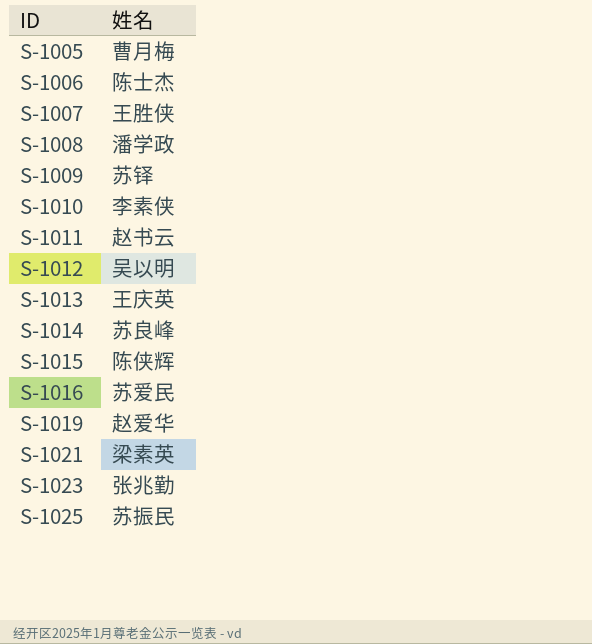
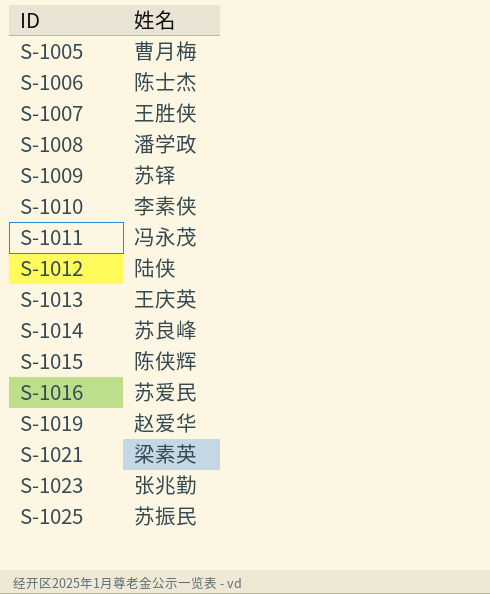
S-1011 | 姓名: 赵书云 -> 冯永茂
S-1012 | 姓名: 吴以明 -> 陆侠

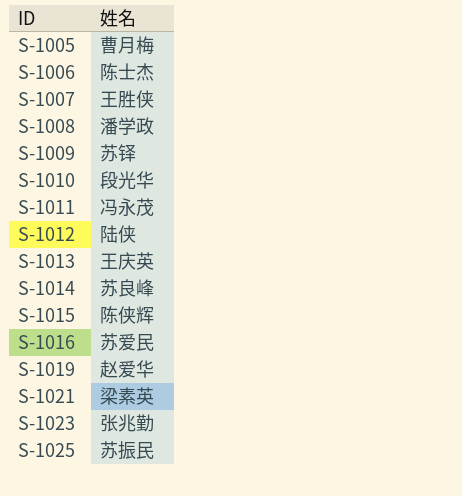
S-1010 | 姓名: 李素侠 -> 段光华

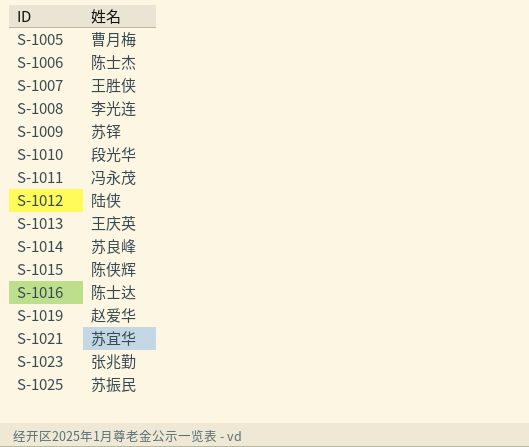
S-1008 | 姓名: 潘学政 -> 李光连
S-1016 | 姓名: 苏爱民 -> 陈士达
S-1021 | 姓名: 梁素英 -> 苏宜华

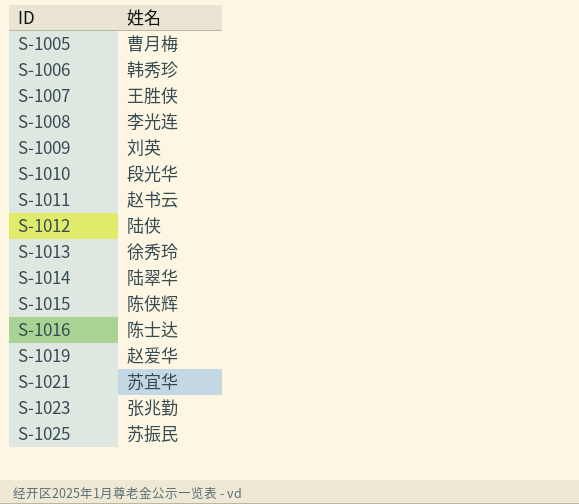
S-1006 | 姓名: 陈士杰 -> 韩秀珍
S-1009 | 姓名: 苏铎 -> 刘英
S-1011 | 姓名: 冯永茂 -> 赵书云
S-1013 | 姓名: 王庆英 -> 徐秀玲
S-1014 | 姓名: 苏良峰 -> 陆翠华

